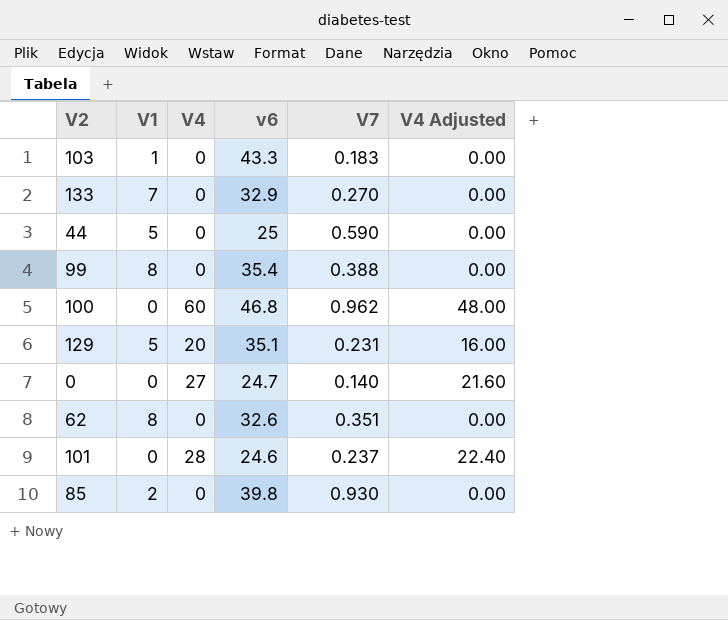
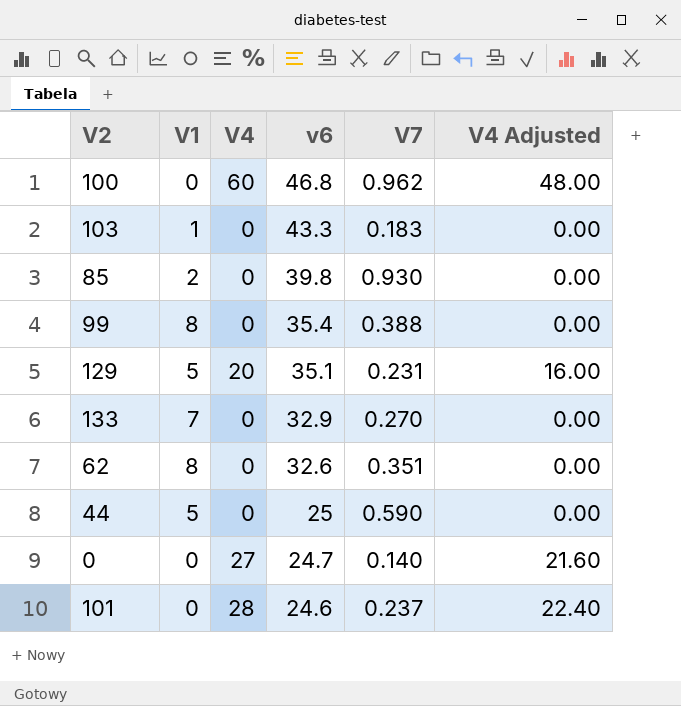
row order: none -> v6 descending

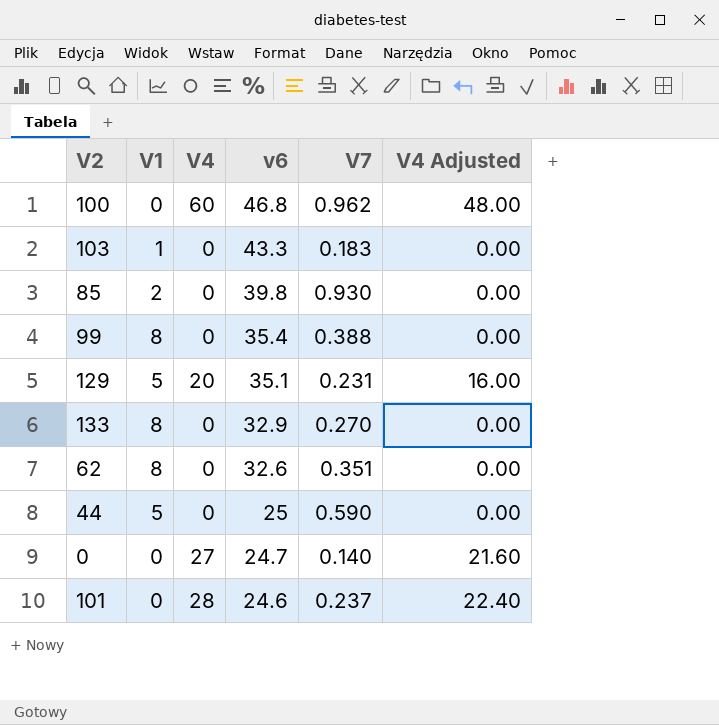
133 | V1: 7 -> 8

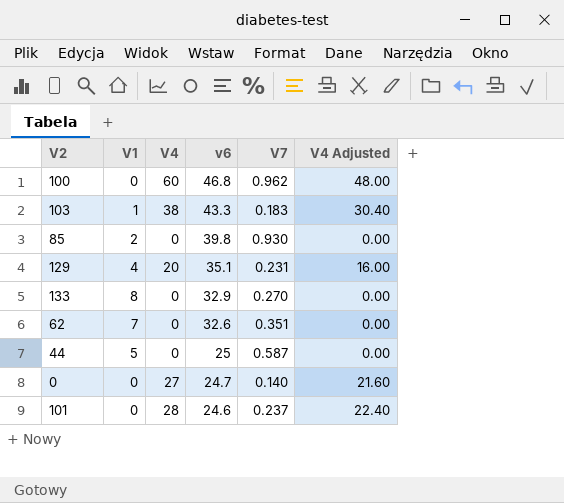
row 99: 8 | 0 | 35.4 | 0.388 | 0.00 -> none
103 | V4: 0 -> 38
103 | V4 Adjusted: 0.00 -> 30.40
129 | V1: 5 -> 4
62 | V1: 8 -> 7
44 | V7: 0.590 -> 0.587

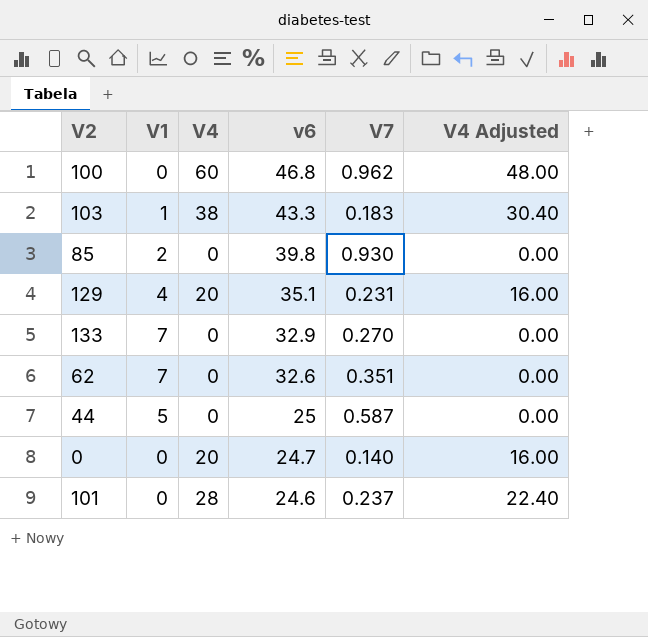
133 | V1: 8 -> 7
0 | V4: 27 -> 20
0 | V4 Adjusted: 21.60 -> 16.00

